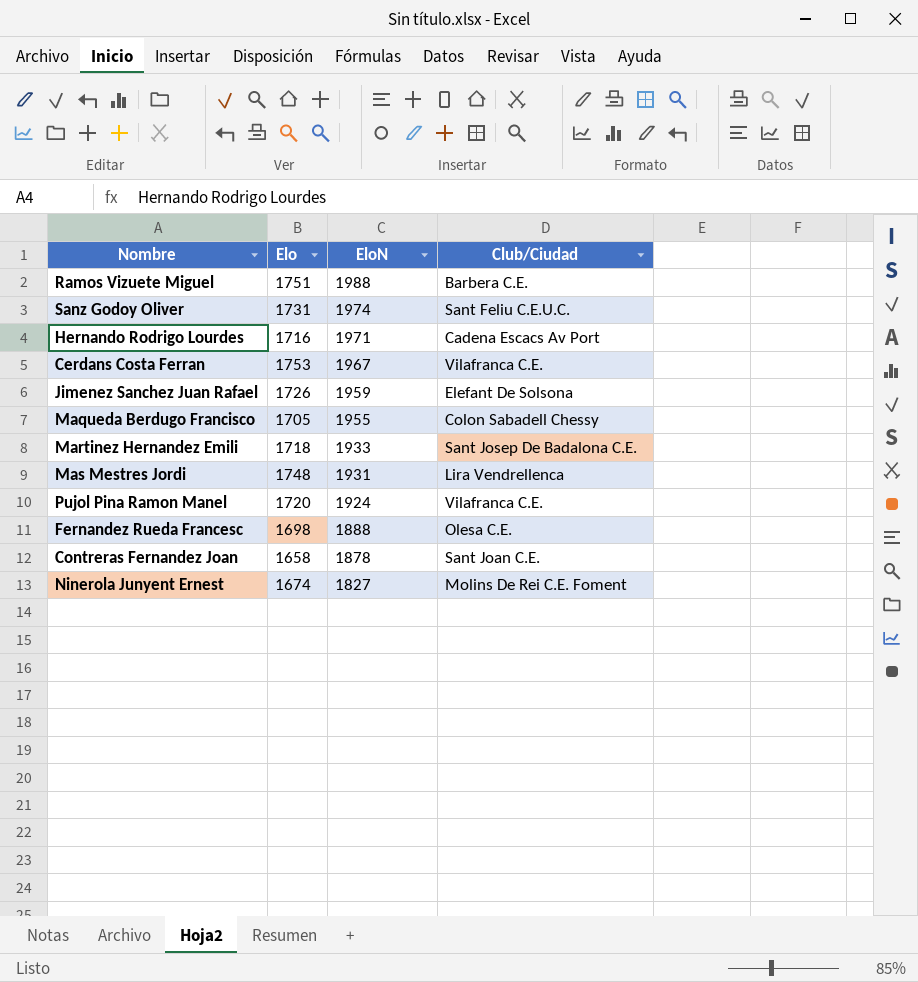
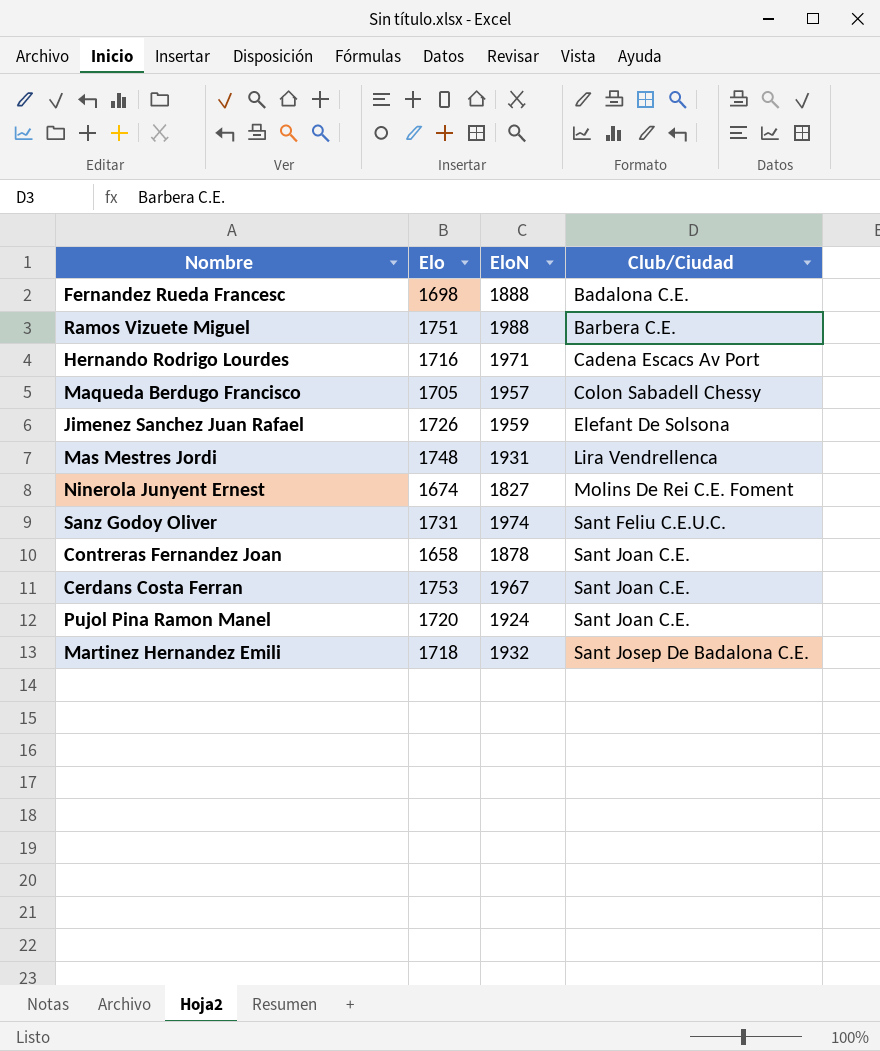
row order: EloN descending -> Club/Ciudad ascending
Fernandez Rueda Francesc | Club/Ciudad: Olesa C.E. -> Badalona C.E.
Maqueda Berdugo Francisco | EloN: 1955 -> 1957
Cerdans Costa Ferran | Club/Ciudad: Vilafranca C.E. -> Sant Joan C.E.
Pujol Pina Ramon Manel | Club/Ciudad: Vilafranca C.E. -> Sant Joan C.E.
Martinez Hernandez Emili | EloN: 1933 -> 1932

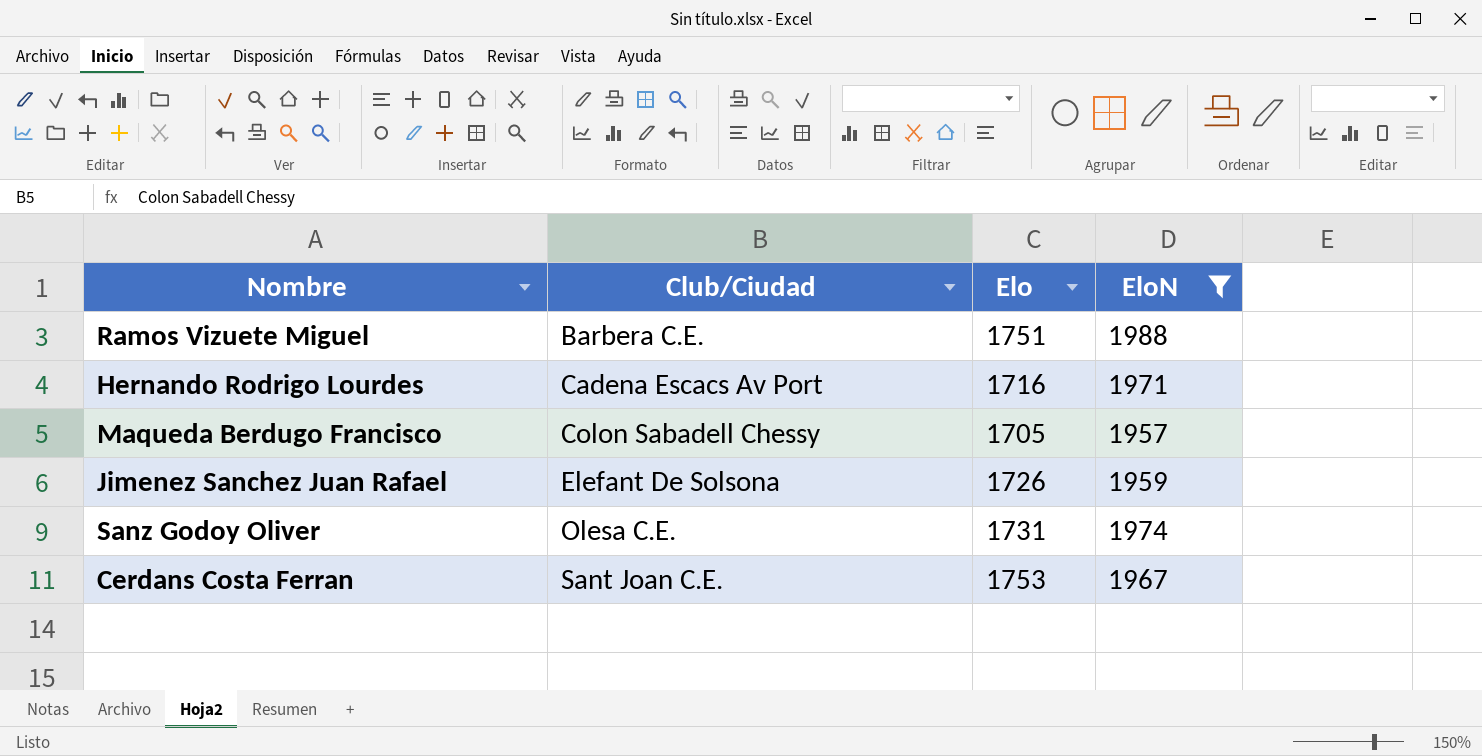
filter: none -> EloN >= 1957
column Club/Ciudad | position: 4 -> 2
Sanz Godoy Oliver | Club/Ciudad: Sant Feliu C.E.U.C. -> Olesa C.E.

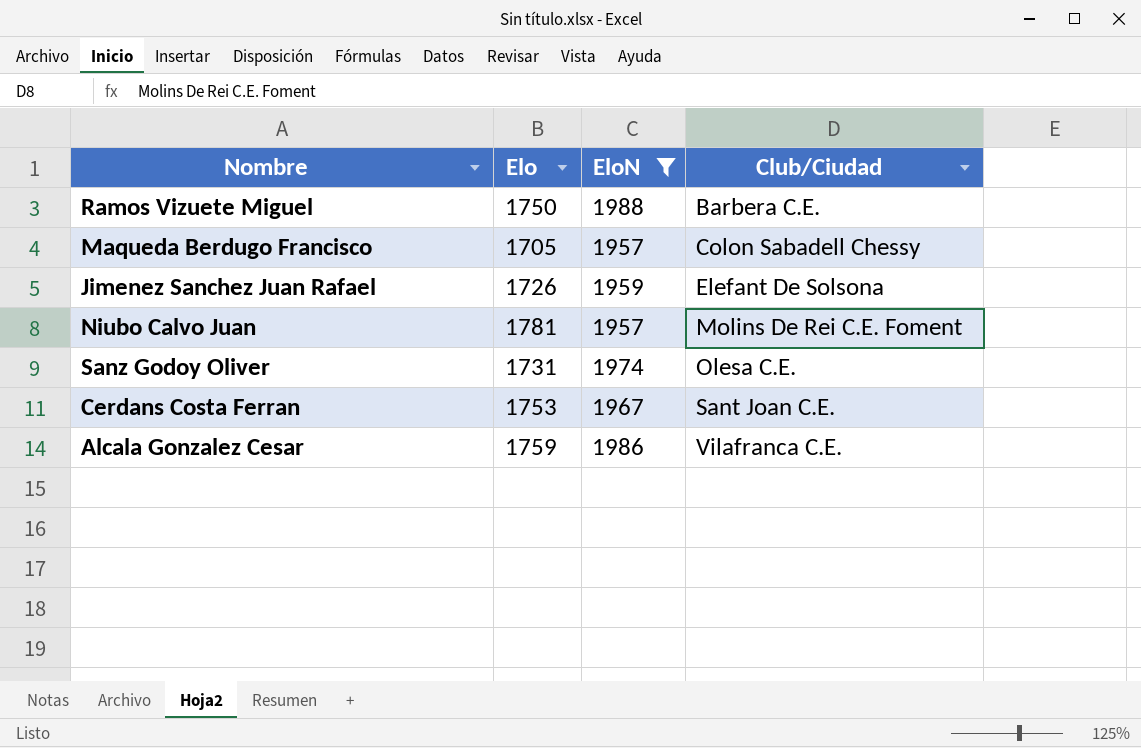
column Club/Ciudad | position: 2 -> 4
row Hernando Rodrigo Lourdes: Cadena Escacs Av Port | 1716 | 1971 -> none
Ramos Vizuete Miguel | Elo: 1751 -> 1750
row Niubo Calvo Juan: none -> 1781 | 1957 | Molins De Rei C.E. Foment
row Alcala Gonzalez Cesar: none -> 1759 | 1986 | Vilafranca C.E.

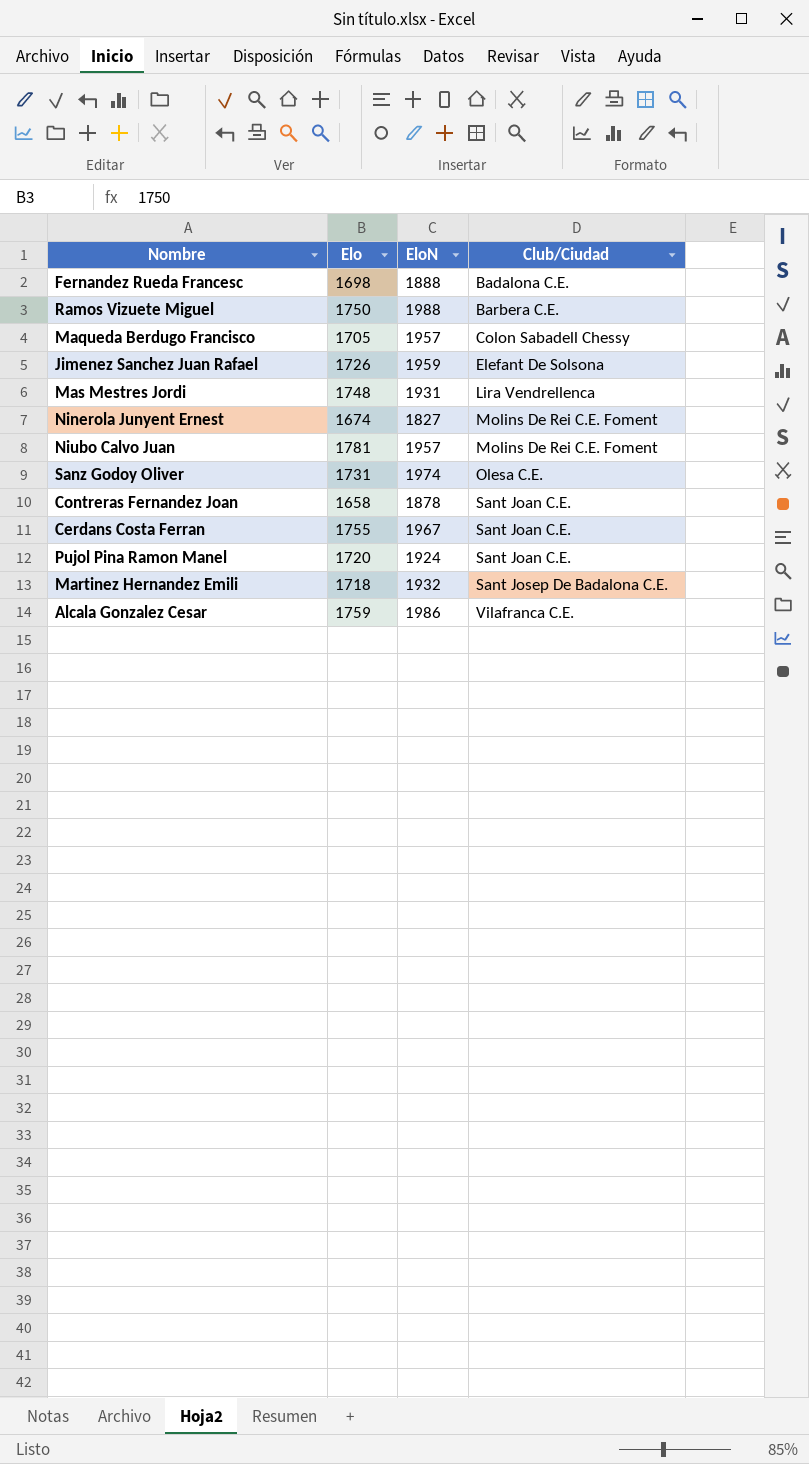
filter: EloN >= 1957 -> none
Cerdans Costa Ferran | Elo: 1753 -> 1755

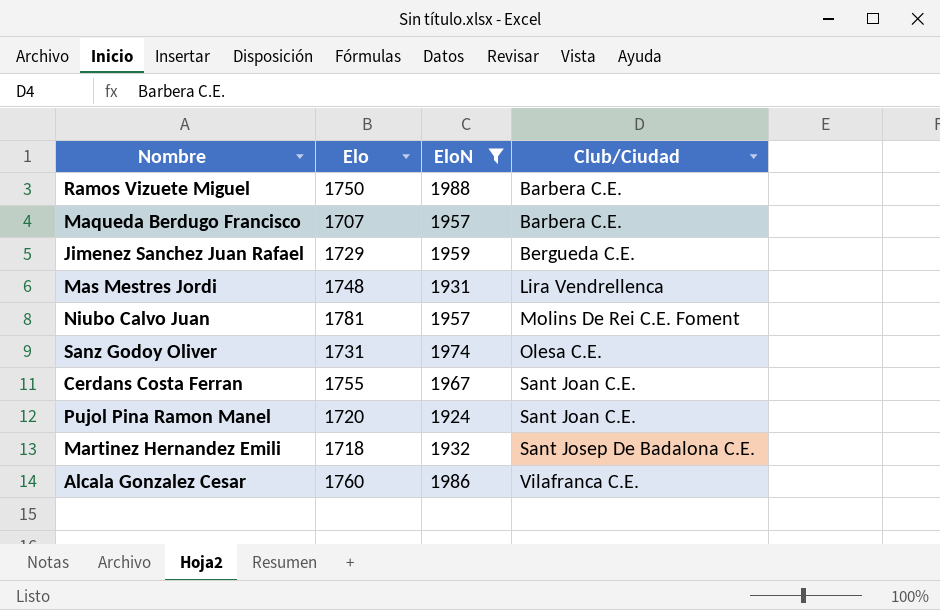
filter: none -> EloN >= 1924
Maqueda Berdugo Francisco | Elo: 1705 -> 1707
Maqueda Berdugo Francisco | Club/Ciudad: Colon Sabadell Chessy -> Barbera C.E.
Jimenez Sanchez Juan Rafael | Elo: 1726 -> 1729
Jimenez Sanchez Juan Rafael | Club/Ciudad: Elefant De Solsona -> Bergueda C.E.
Alcala Gonzalez Cesar | Elo: 1759 -> 1760

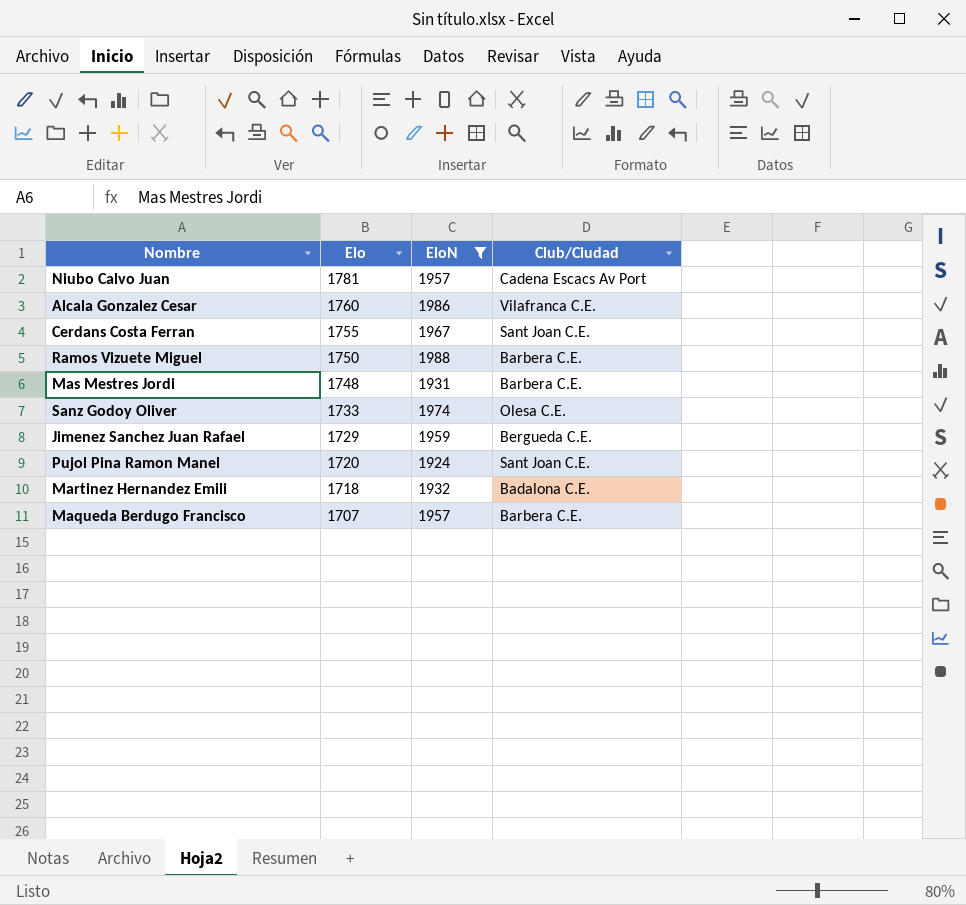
row order: Club/Ciudad ascending -> Elo descending
Niubo Calvo Juan | Club/Ciudad: Molins De Rei C.E. Foment -> Cadena Escacs Av Port
Mas Mestres Jordi | Club/Ciudad: Lira Vendrellenca -> Barbera C.E.
Sanz Godoy Oliver | Elo: 1731 -> 1733
Martinez Hernandez Emili | Club/Ciudad: Sant Josep De Badalona C.E. -> Badalona C.E.

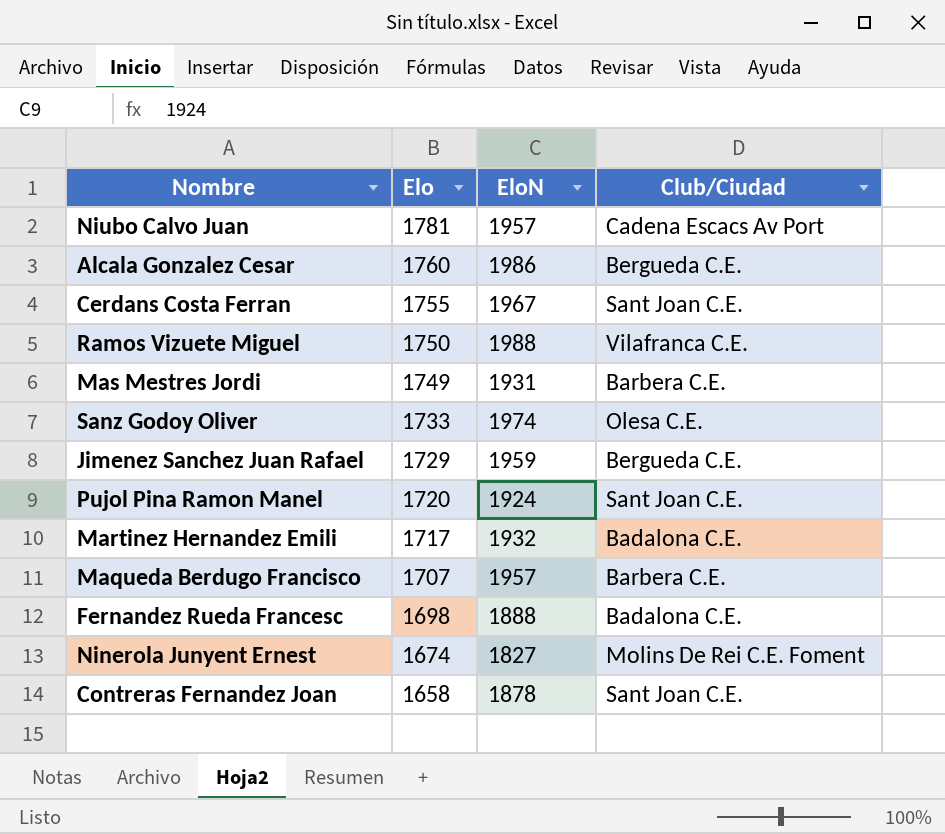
filter: EloN >= 1924 -> none
Alcala Gonzalez Cesar | Club/Ciudad: Vilafranca C.E. -> Bergueda C.E.
Ramos Vizuete Miguel | Club/Ciudad: Barbera C.E. -> Vilafranca C.E.
Mas Mestres Jordi | Elo: 1748 -> 1749
Martinez Hernandez Emili | Elo: 1718 -> 1717

